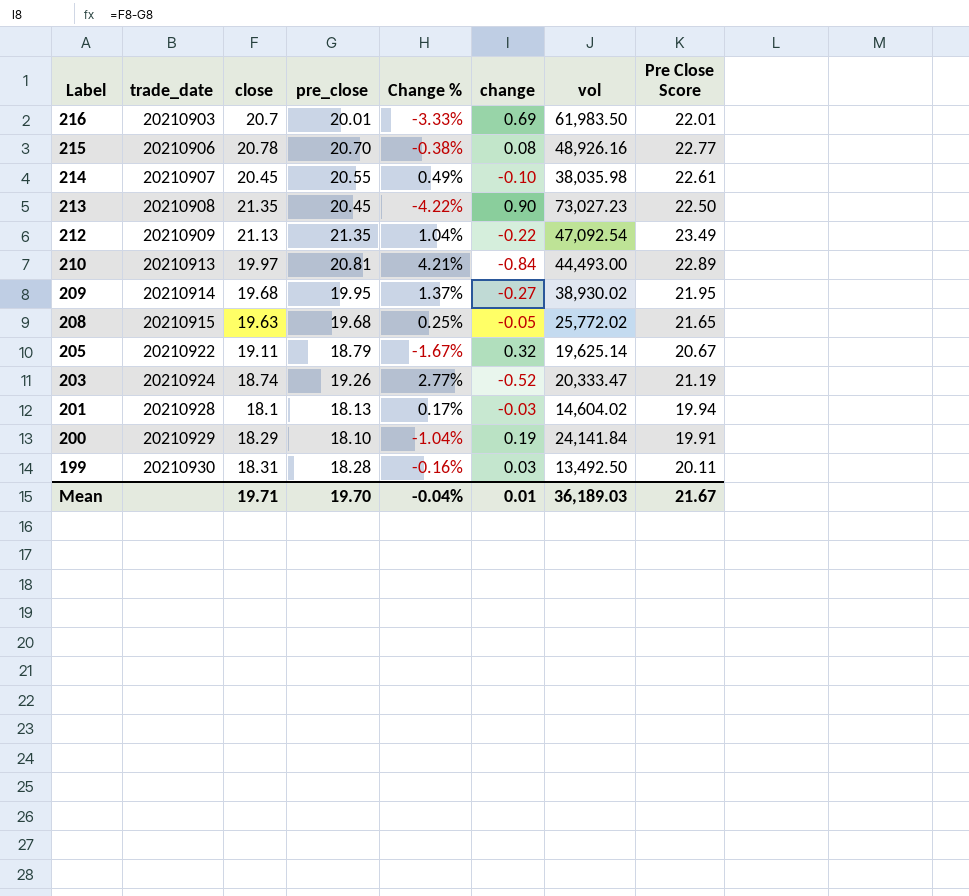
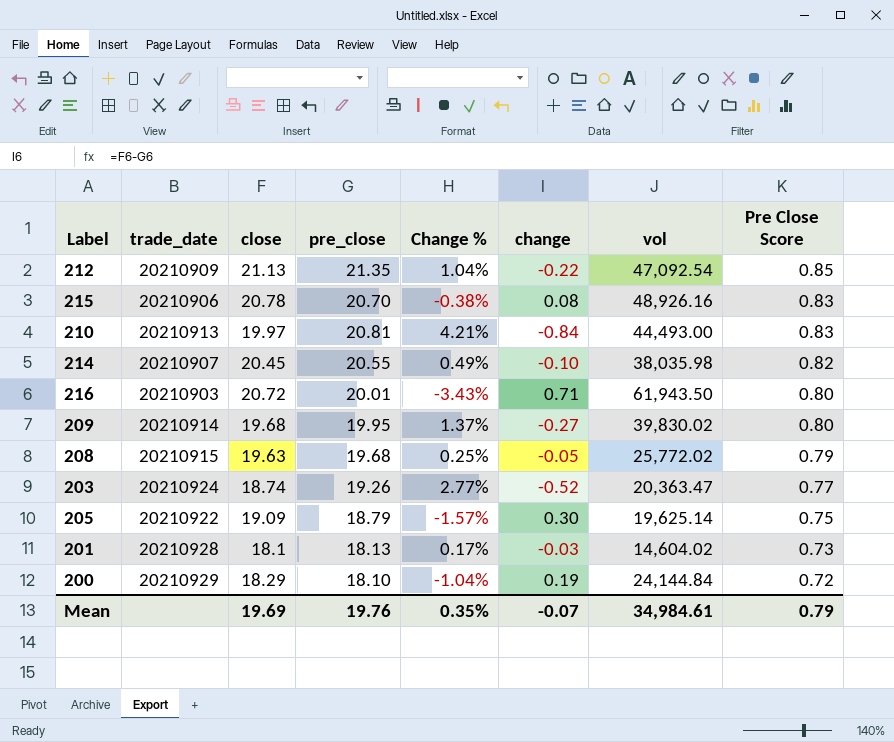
row order: Label descending -> Pre Close Score descending
column Pre Close Score | formula: [pre_close] * 1.1 -> [pre_close] * 0.04
row 213: 20210908 | 21.35 | 20.45 | -4.22% | 0.90 | 73,027.23 | 22.50 -> none
row 199: 20210930 | 18.31 | 18.28 | -0.16% | 0.03 | 13,492.50 | 20.11 -> none
216 | close: 20.7 -> 20.72
216 | Change %: -3.33% -> -3.43%
216 | change: 0.69 -> 0.71
216 | vol: 61,983.50 -> 61,943.50
209 | vol: 38,930.02 -> 39,830.02
203 | vol: 20,333.47 -> 20,363.47
205 | close: 19.11 -> 19.09
205 | Change %: -1.67% -> -1.57%
205 | change: 0.32 -> 0.30
200 | vol: 24,141.84 -> 24,144.84
Mean | close: 19.71 -> 19.69
Mean | pre_close: 19.70 -> 19.76
Mean | Change %: -0.04% -> 0.35%
Mean | change: 0.01 -> -0.07
Mean | vol: 36,189.03 -> 34,984.61
Mean | Pre Close Score: 21.67 -> 0.79

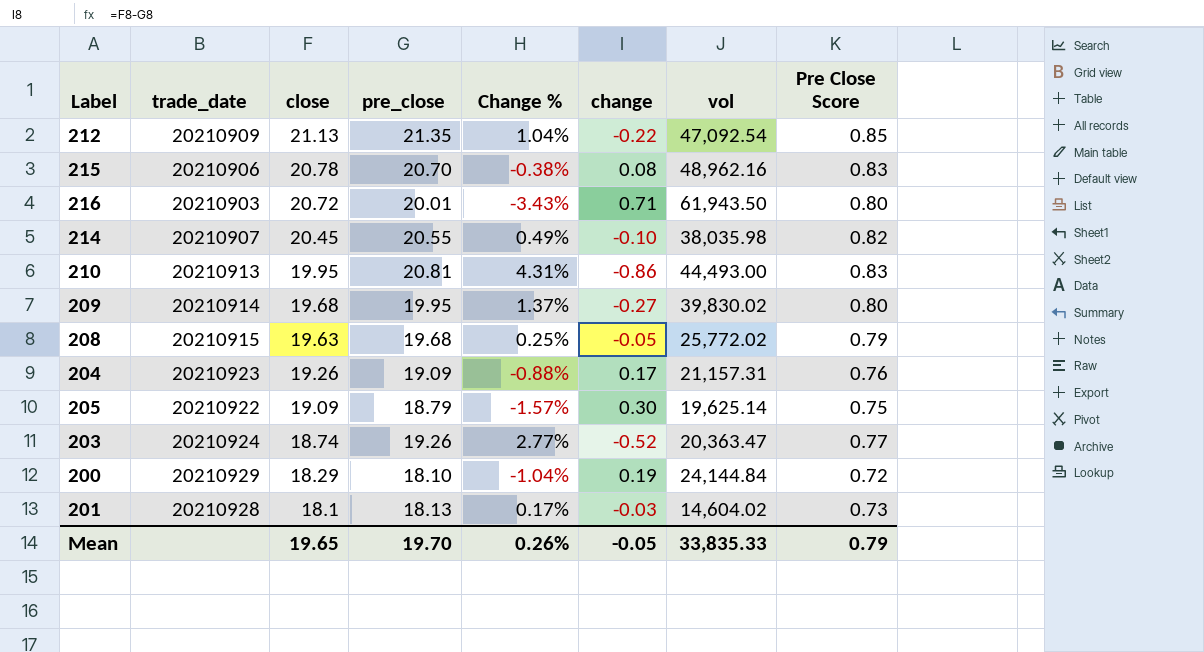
row order: Pre Close Score descending -> close descending
215 | vol: 48,926.16 -> 48,962.16
210 | close: 19.97 -> 19.95
210 | Change %: 4.21% -> 4.31%
210 | change: -0.84 -> -0.86
row 204: none -> 20210923 | 19.26 | 19.09 | -0.88% | 0.17 | 21,157.31 | 0.76
Mean | close: 19.69 -> 19.65
Mean | pre_close: 19.76 -> 19.70
Mean | Change %: 0.35% -> 0.26%
Mean | change: -0.07 -> -0.05
Mean | vol: 34,984.61 -> 33,835.33

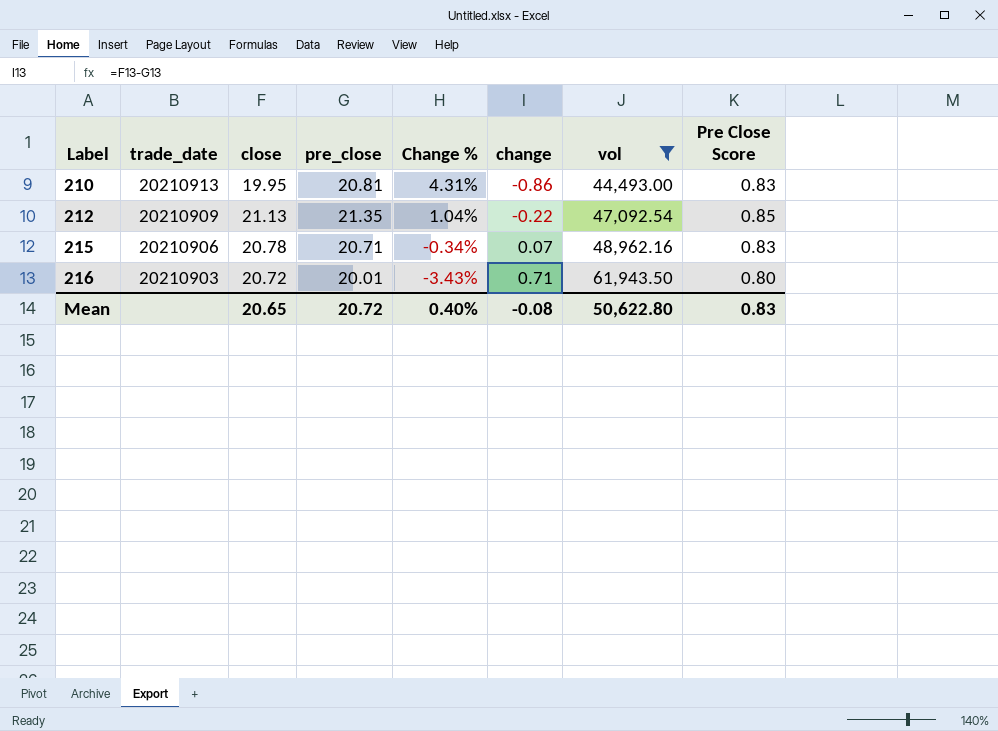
filter: none -> vol >= 44,493.00
row order: close descending -> Label ascending
215 | pre_close: 20.70 -> 20.71
215 | Change %: -0.38% -> -0.34%
215 | change: 0.08 -> 0.07
Mean | close: 19.65 -> 20.65
Mean | pre_close: 19.70 -> 20.72
Mean | Change %: 0.26% -> 0.40%
Mean | change: -0.05 -> -0.08
Mean | vol: 33,835.33 -> 50,622.80
Mean | Pre Close Score: 0.79 -> 0.83

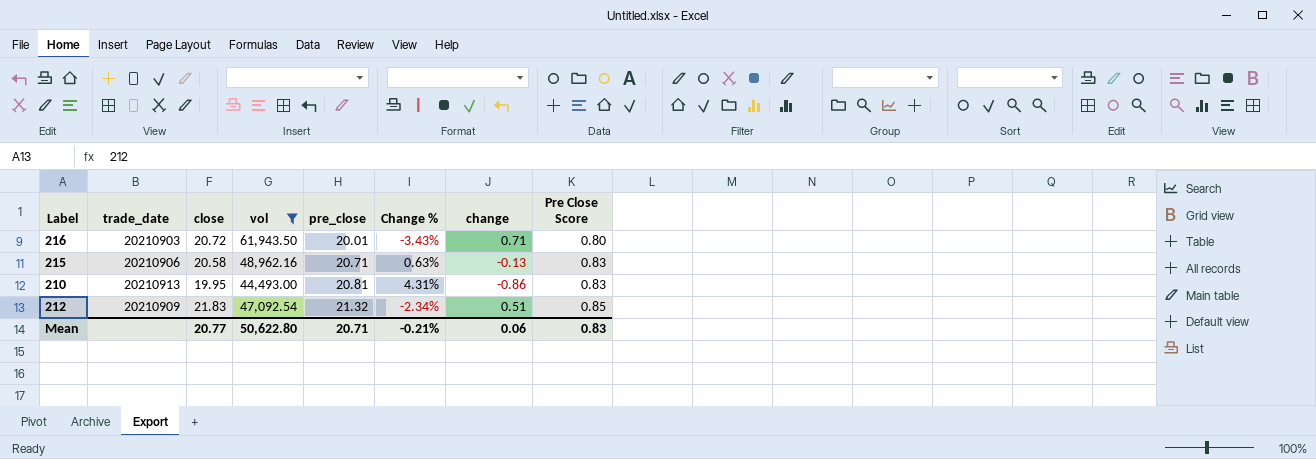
row order: Label ascending -> pre_close ascending
column vol | position: 7 -> 4
215 | close: 20.78 -> 20.58
215 | Change %: -0.34% -> 0.63%
215 | change: 0.07 -> -0.13
212 | close: 21.13 -> 21.83
212 | pre_close: 21.35 -> 21.32
212 | Change %: 1.04% -> -2.34%
212 | change: -0.22 -> 0.51
Mean | close: 20.65 -> 20.77
Mean | pre_close: 20.72 -> 20.71
Mean | Change %: 0.40% -> -0.21%
Mean | change: -0.08 -> 0.06

